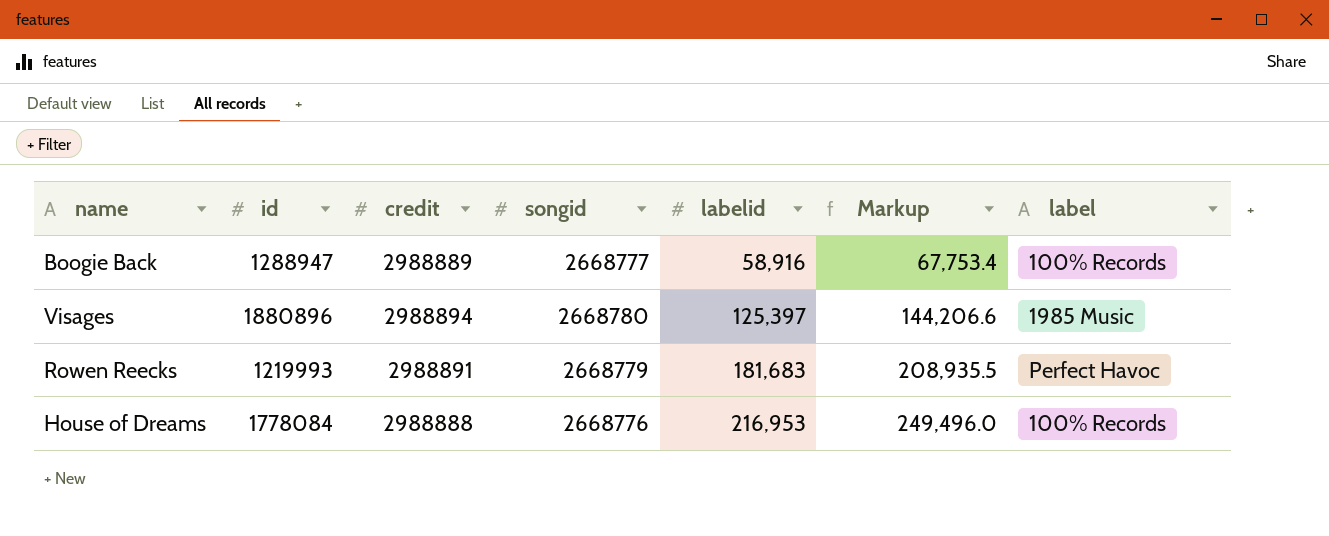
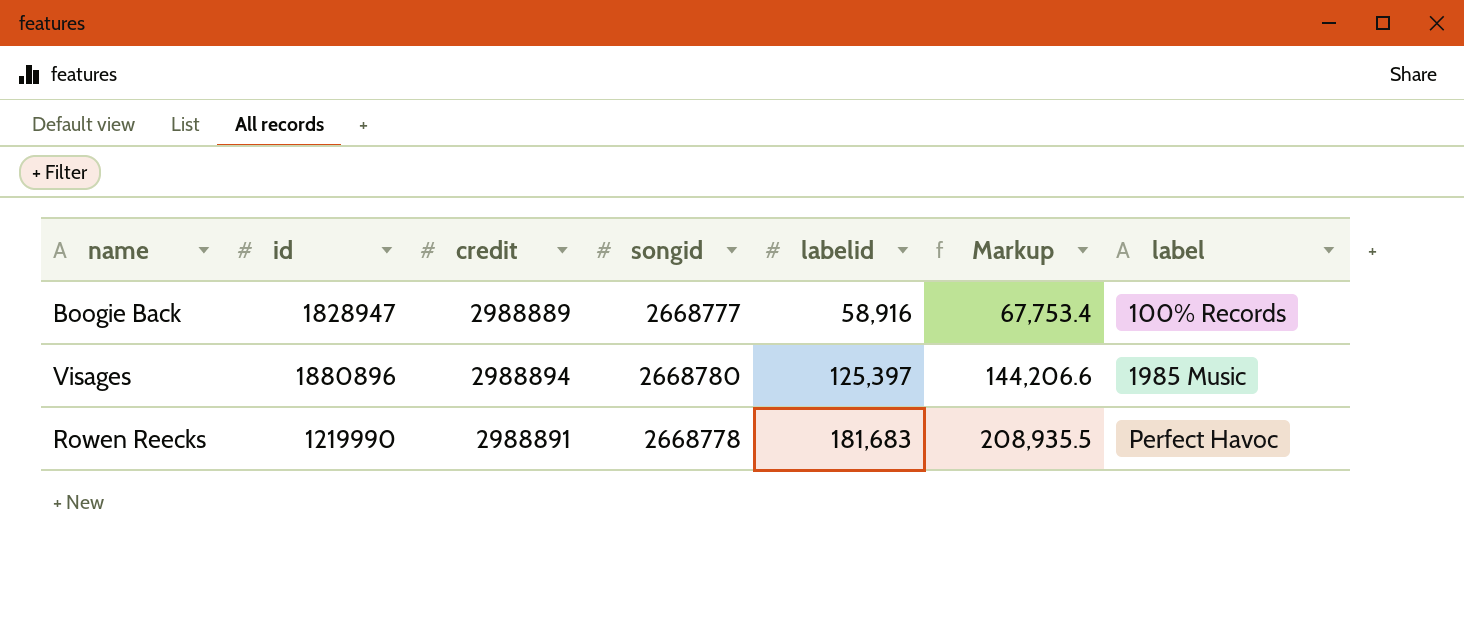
row House of Dreams: 1778084 | 2988888 | 2668776 | 216,953 | 249,496.0 | 100% Records -> none
Boogie Back | id: 1288947 -> 1828947
Rowen Reecks | id: 1219993 -> 1219990
Rowen Reecks | songid: 2668779 -> 2668778

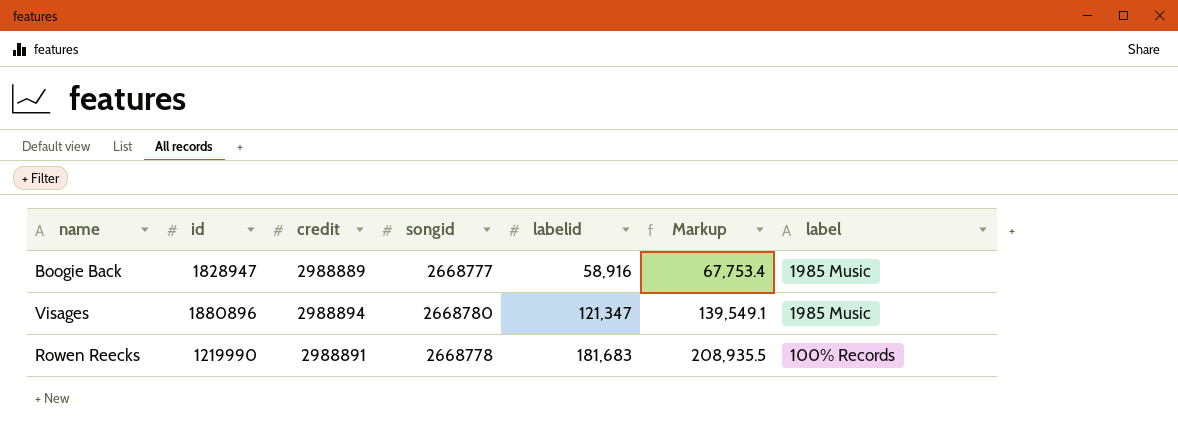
Boogie Back | label: 100% Records -> 1985 Music
Visages | labelid: 125,397 -> 121,347
Visages | Markup: 144,206.6 -> 139,549.1
Rowen Reecks | label: Perfect Havoc -> 100% Records

